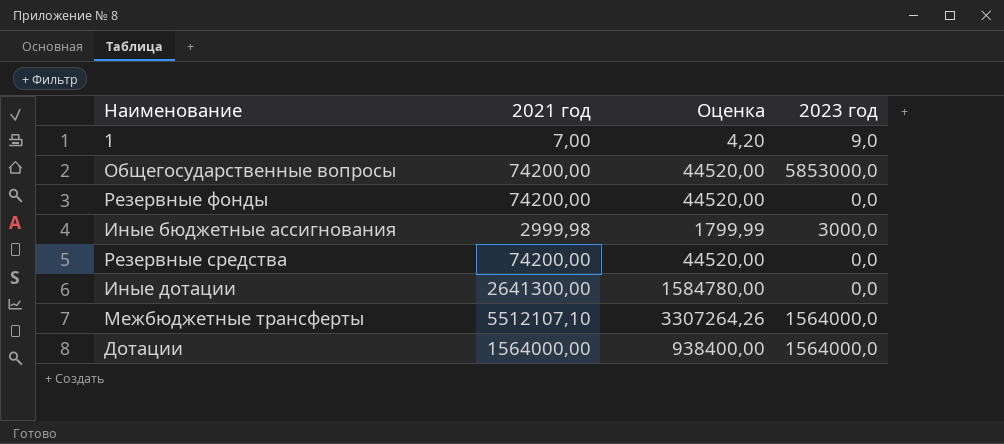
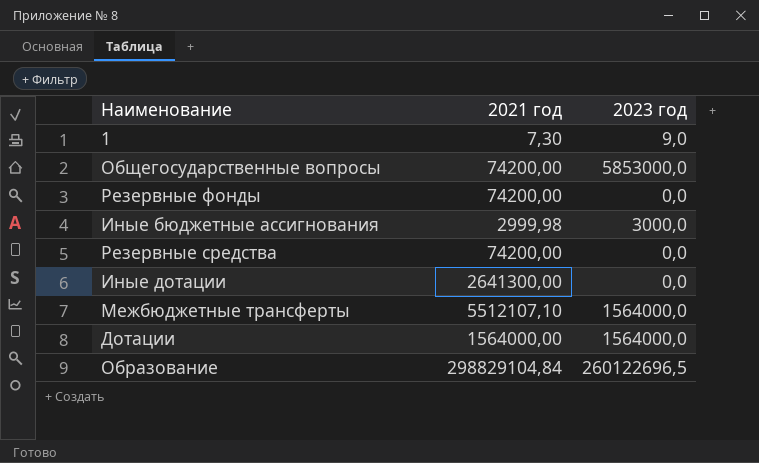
column Оценка | formula: [2021 год] * 0,6 -> none
1 | 2021 год: 7,00 -> 7,30
row Образование: none -> 298829104,84 | 260122696,5

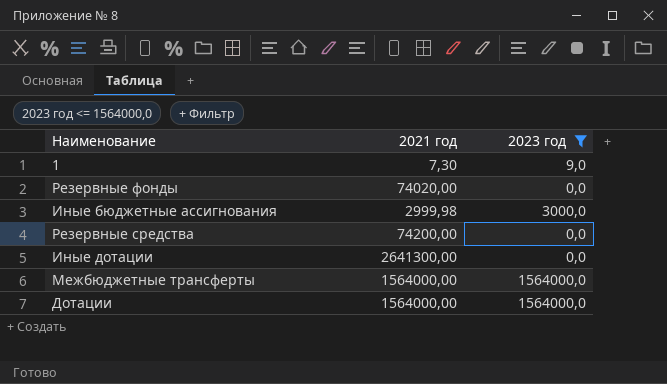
filter: none -> 2023 год <= 1564000,0
Резервные фонды | 2021 год: 74200,00 -> 74020,00
Межбюджетные трансферты | 2021 год: 5512107,10 -> 1564000,00

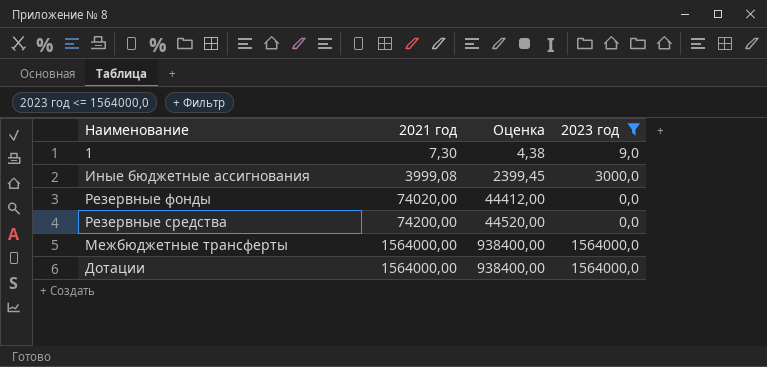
row order: none -> 2021 год ascending
column Оценка | formula: none -> [2021 год] * 0,6
row Иные дотации: 2641300,00 | 0,0 -> none
Иные бюджетные ассигнования | 2021 год: 2999,98 -> 3999,08

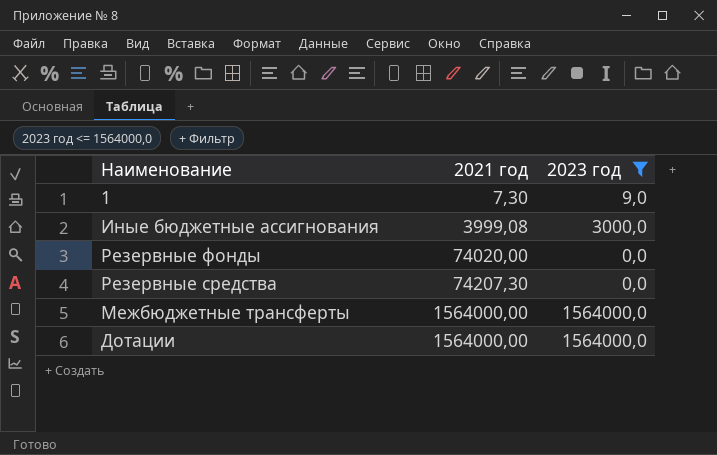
column Оценка | formula: [2021 год] * 0,6 -> none
Резервные средства | 2021 год: 74200,00 -> 74207,30

